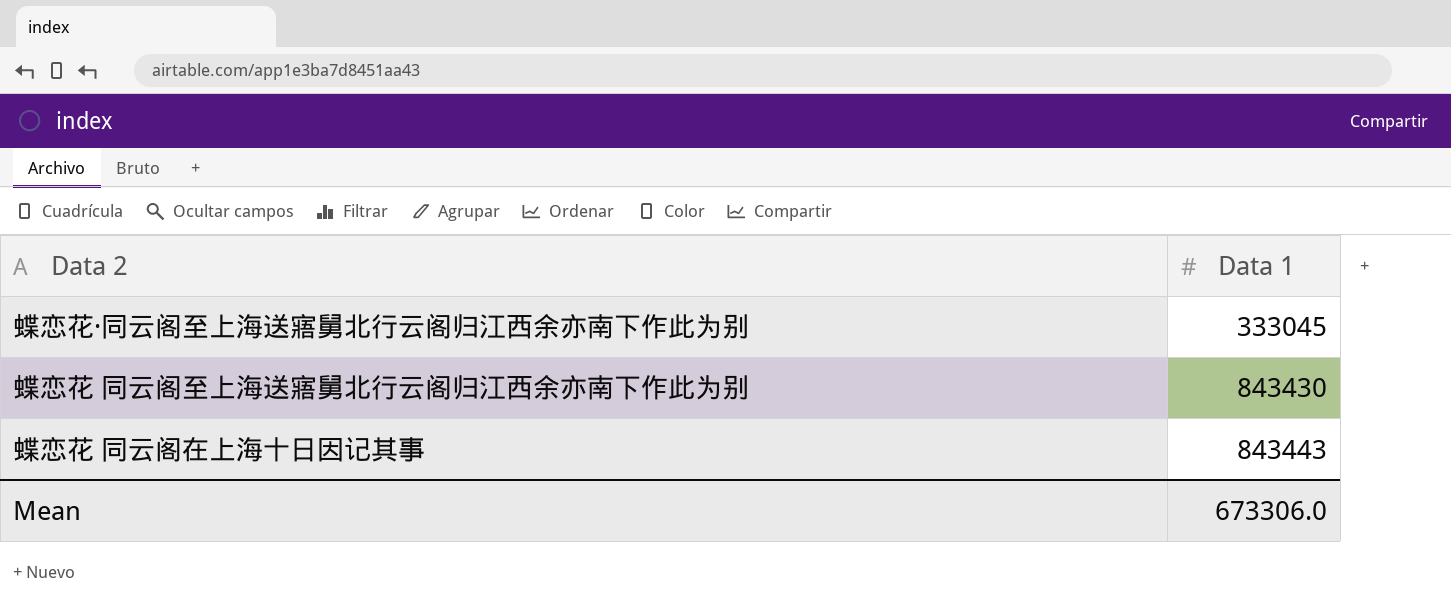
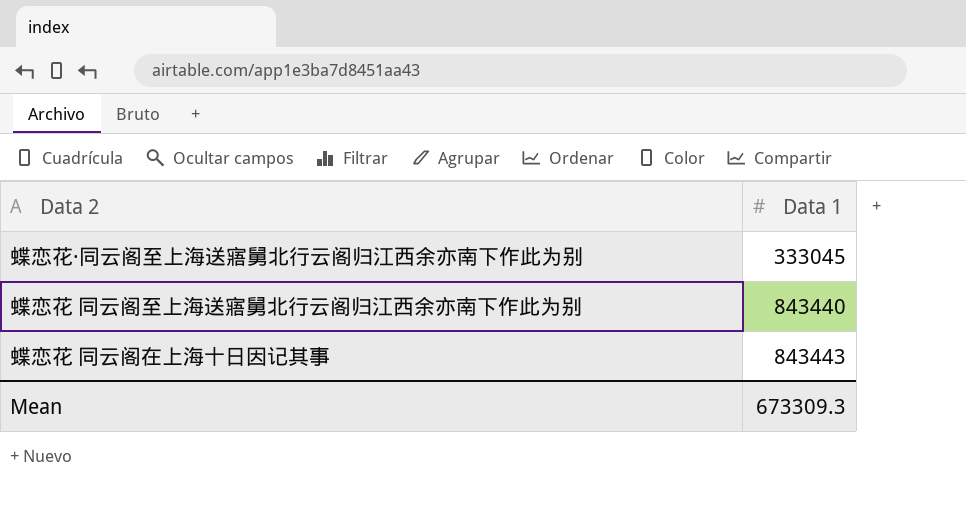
蝶恋花 同云阁至上海送寤舅北行云阁归江西余亦南下作此为别 | Data 1: 843430 -> 843440
Mean | Data 1: 673306.0 -> 673309.3

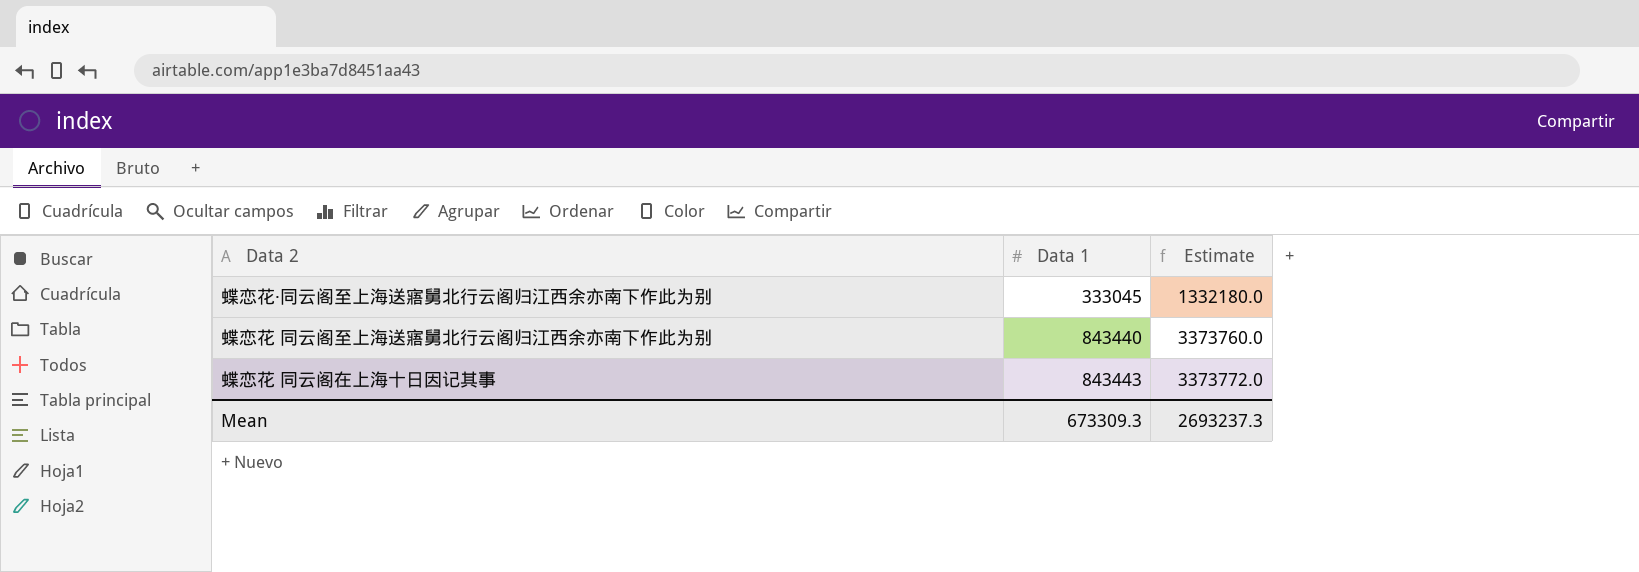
column Estimate | formula: none -> [Data 1] * 4

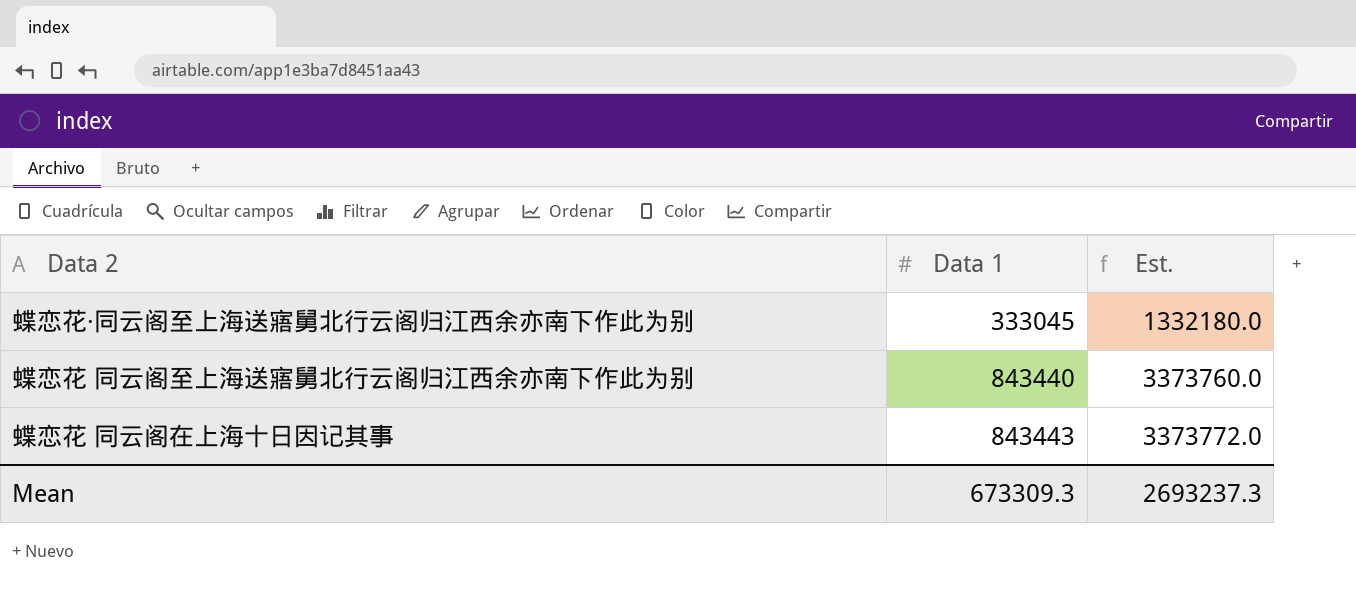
column name: Estimate -> Est.

